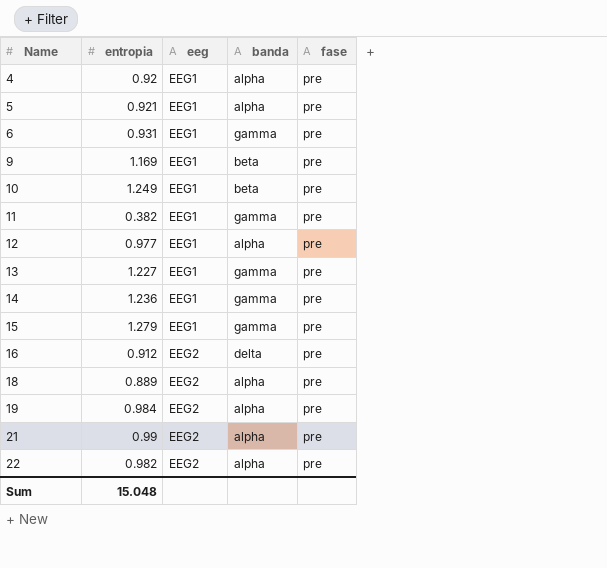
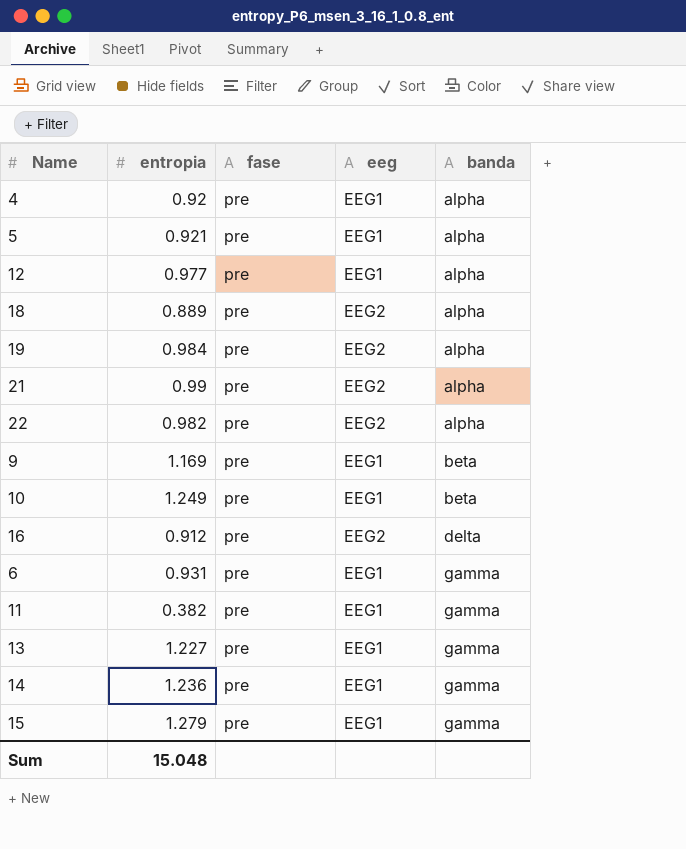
row order: Name ascending -> banda ascending
column fase | position: 5 -> 3

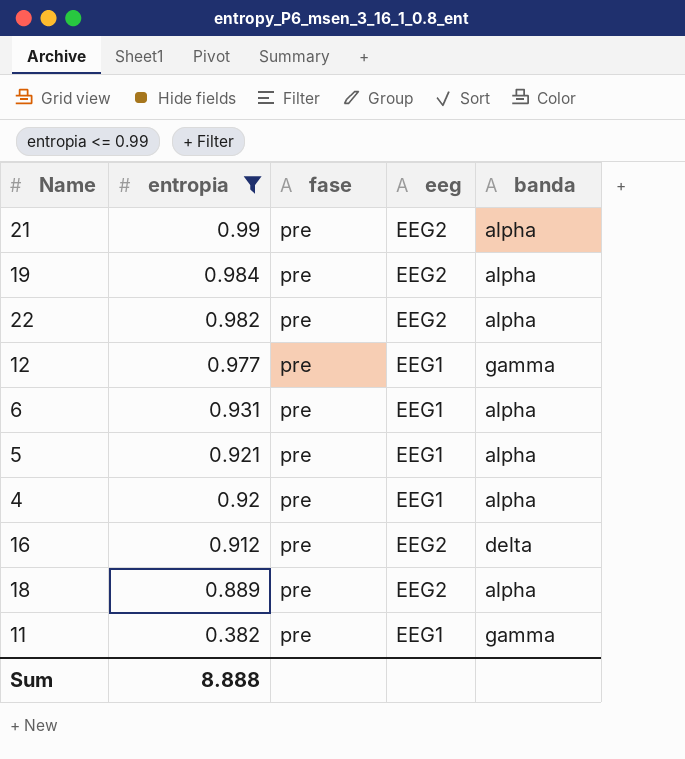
filter: none -> entropia <= 0.99
row order: banda ascending -> entropia descending
12 | banda: alpha -> gamma
6 | banda: gamma -> alpha
Sum | entropia: 15.048 -> 8.888

